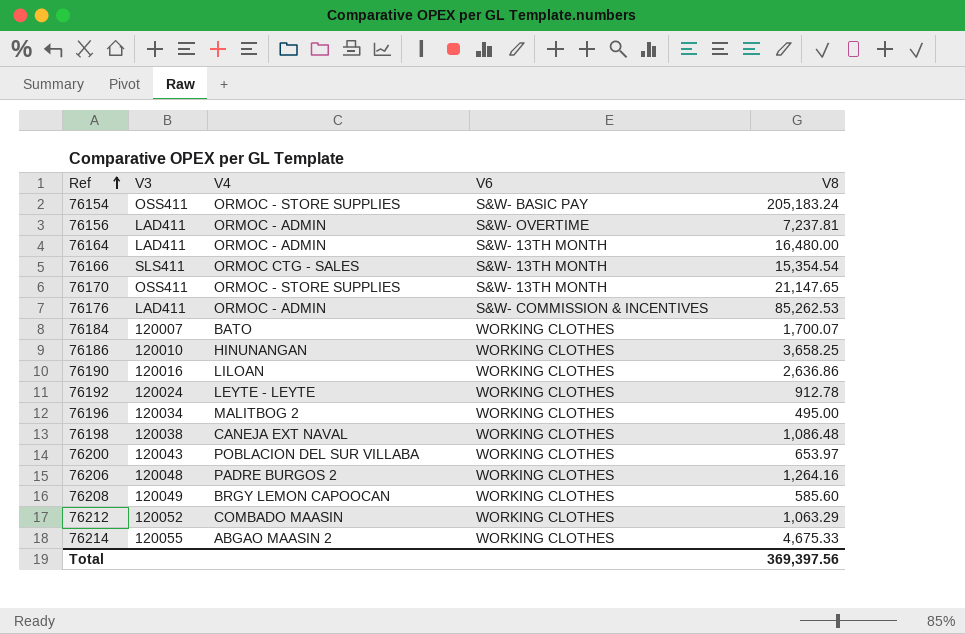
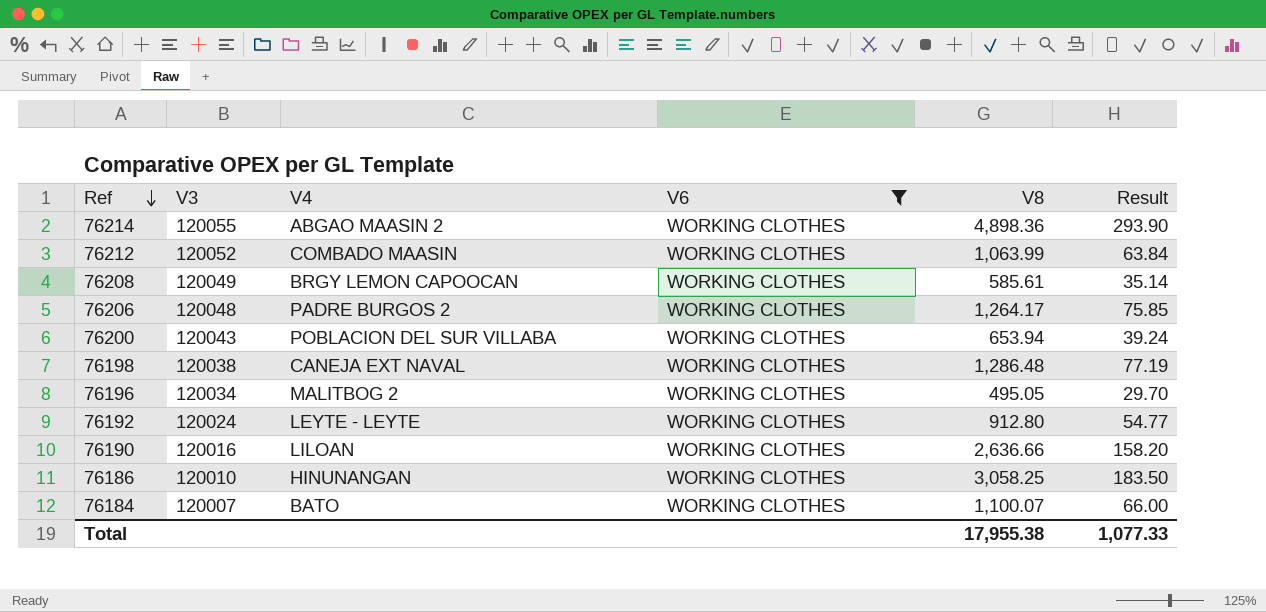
filter: none -> V6 = WORKING CLOTHES
row order: Ref ascending -> Ref descending
column Result | formula: none -> [V8] * 0.06
76214 | V8: 4,675.33 -> 4,898.36
76212 | V8: 1,063.29 -> 1,063.99
76208 | V8: 585.60 -> 585.61
76206 | V8: 1,264.16 -> 1,264.17
76200 | V8: 653.97 -> 653.94
76198 | V8: 1,086.48 -> 1,286.48
76196 | V8: 495.00 -> 495.05
76192 | V8: 912.78 -> 912.80
76190 | V8: 2,636.86 -> 2,636.66
76186 | V8: 3,658.25 -> 3,058.25
76184 | V8: 1,700.07 -> 1,100.07
Total | V8: 369,397.56 -> 17,955.38

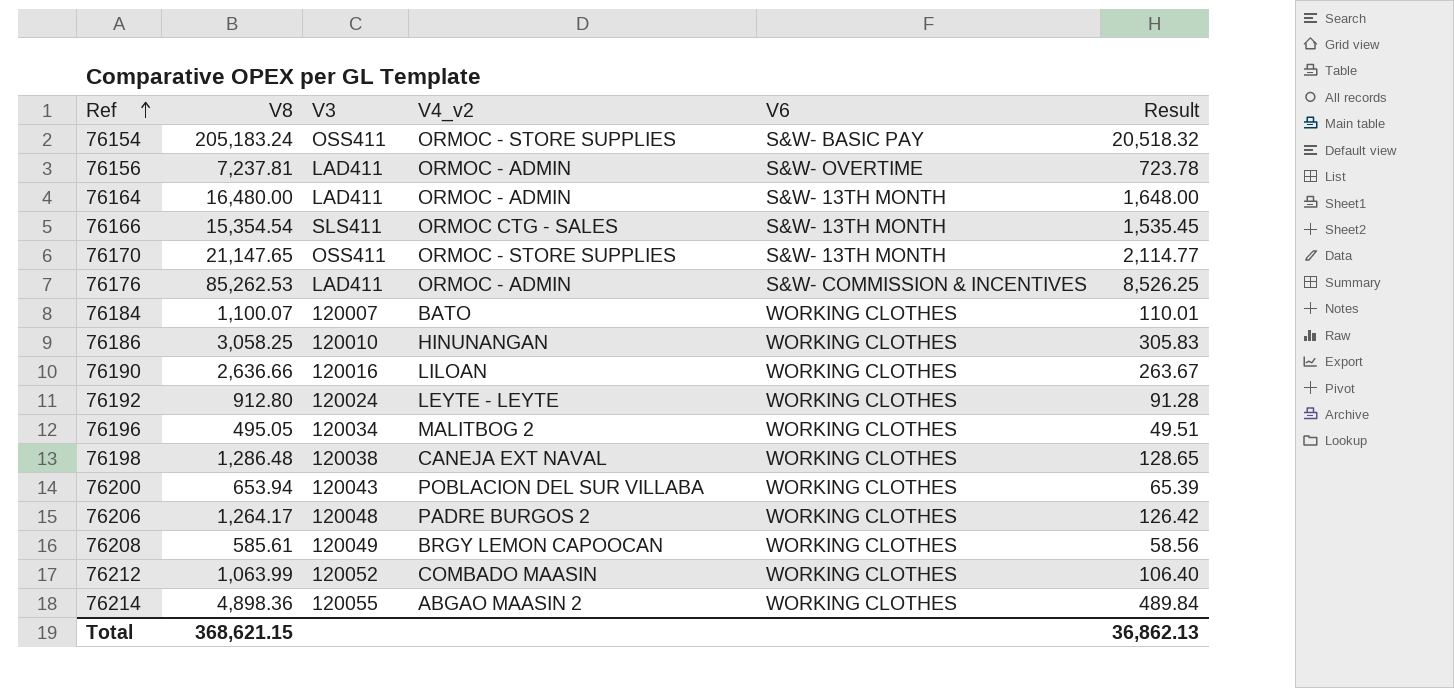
filter: V6 = WORKING CLOTHES -> none
row order: Ref descending -> Ref ascending
column V8 | position: 5 -> 2
column name: V4 -> V4_v2
column Result | formula: [V8] * 0.06 -> [V8] * 0.1
Total | V8: 17,955.38 -> 368,621.15
Total | Result: 1,077.33 -> 36,862.13

